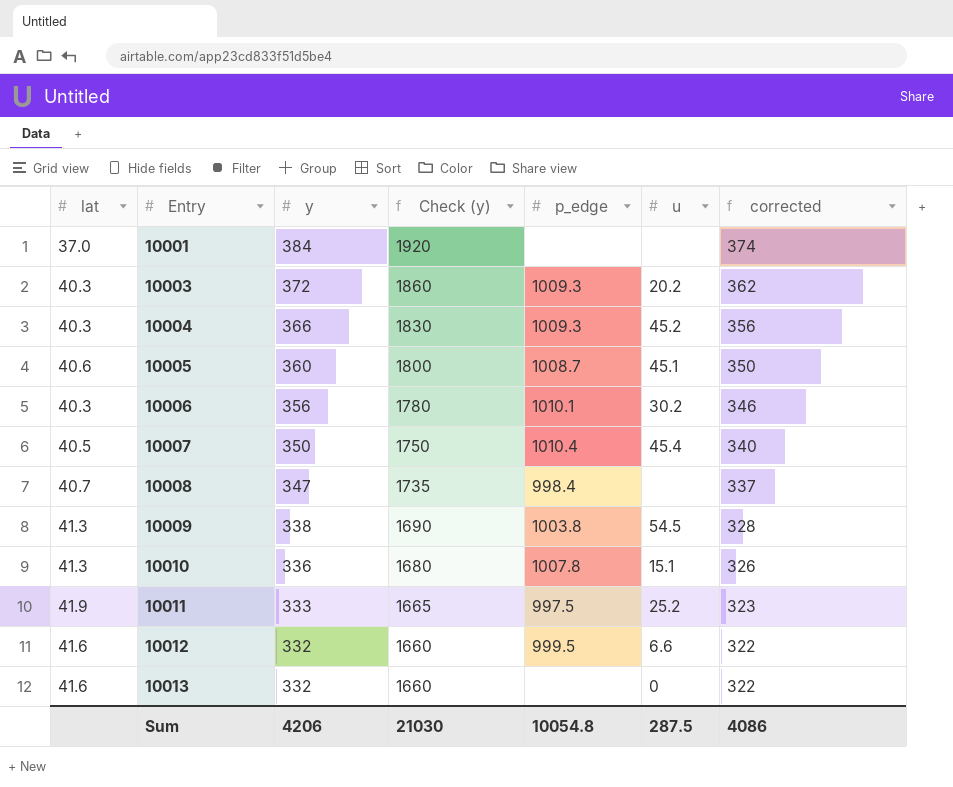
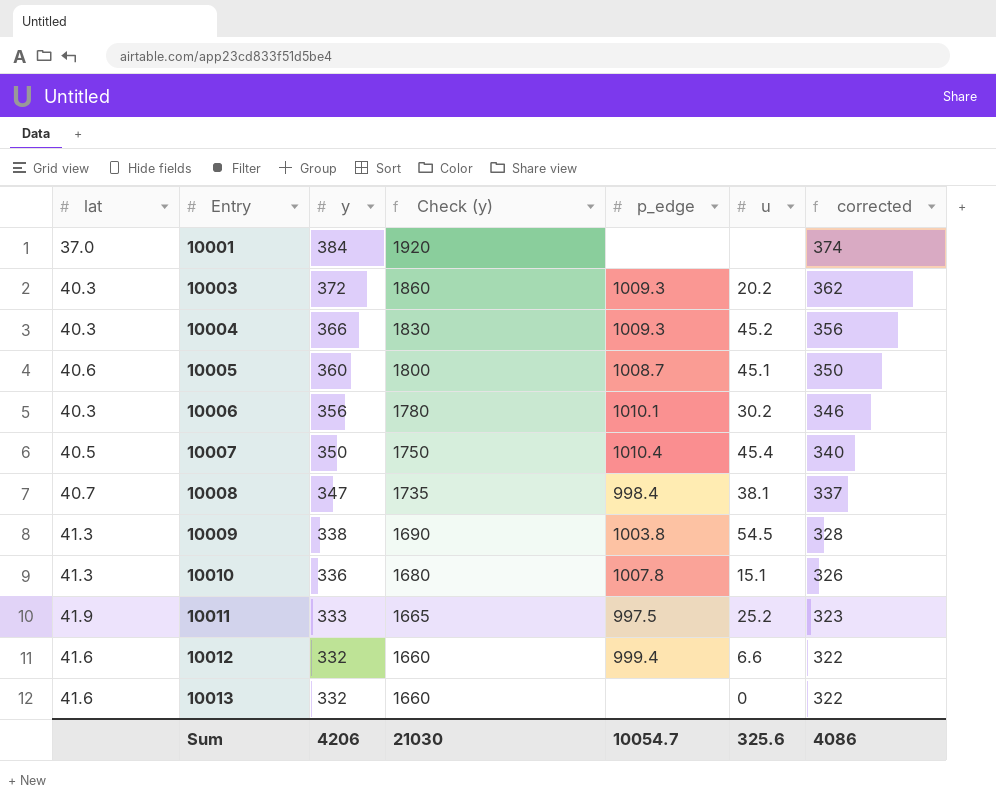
10008 | u: none -> 38.1
10012 | p_edge: 999.5 -> 999.4
Sum | p_edge: 10054.8 -> 10054.7
Sum | u: 287.5 -> 325.6

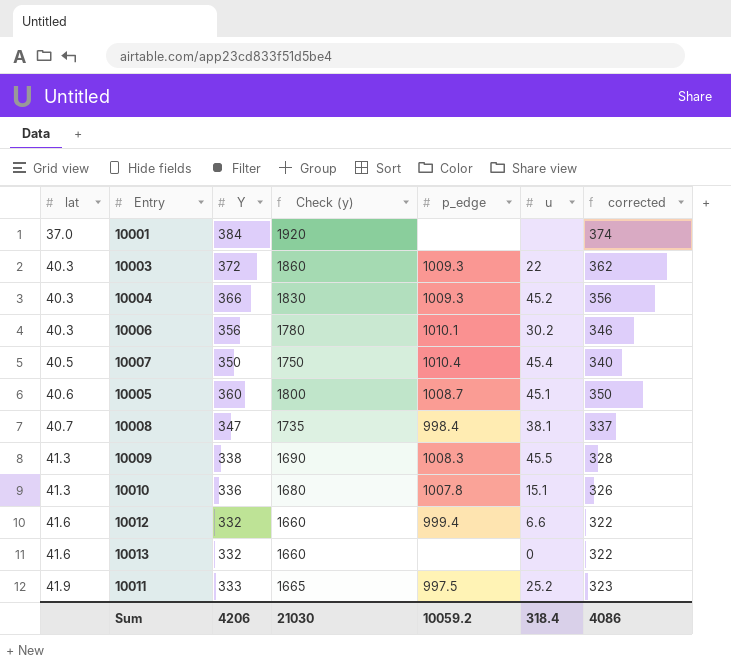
row order: Entry ascending -> lat ascending
column name: y -> Y
10003 | u: 20.2 -> 22
10009 | p_edge: 1003.8 -> 1008.3
10009 | u: 54.5 -> 45.5
Sum | p_edge: 10054.7 -> 10059.2
Sum | u: 325.6 -> 318.4

